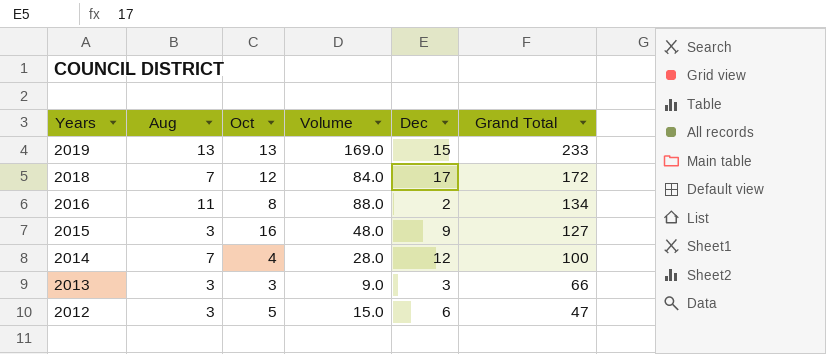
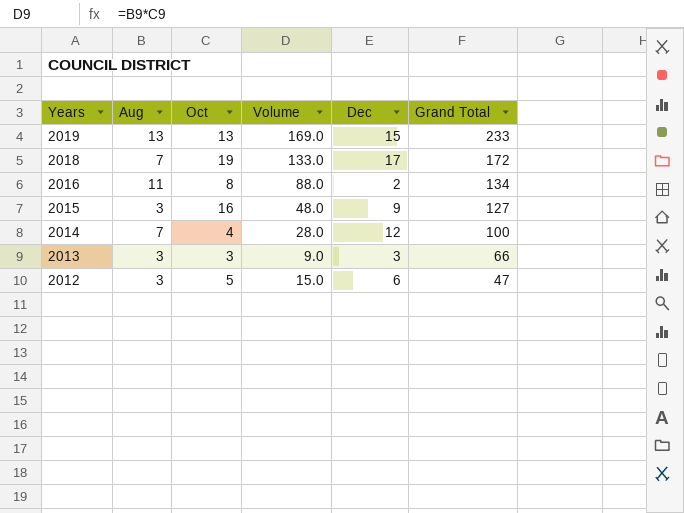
2018 | Oct: 12 -> 19
2018 | Volume: 84.0 -> 133.0

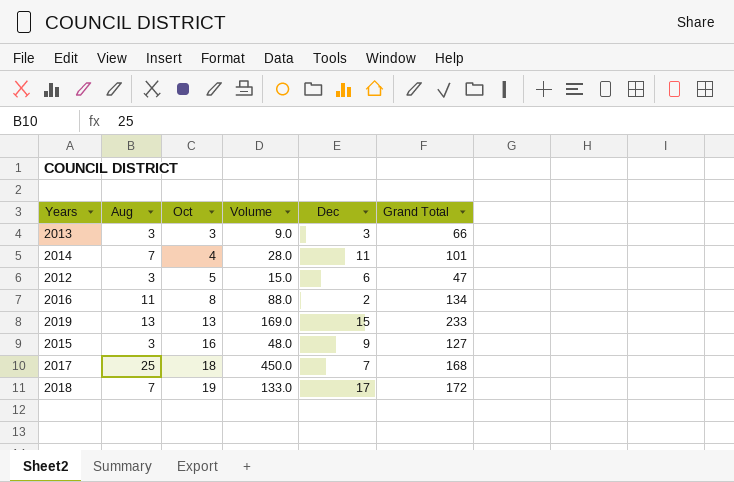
row order: Years descending -> Oct ascending
2014 | Dec: 12 -> 11
2014 | Grand Total: 100 -> 101
row 2017: none -> 25 | 18 | 450.0 | 7 | 168

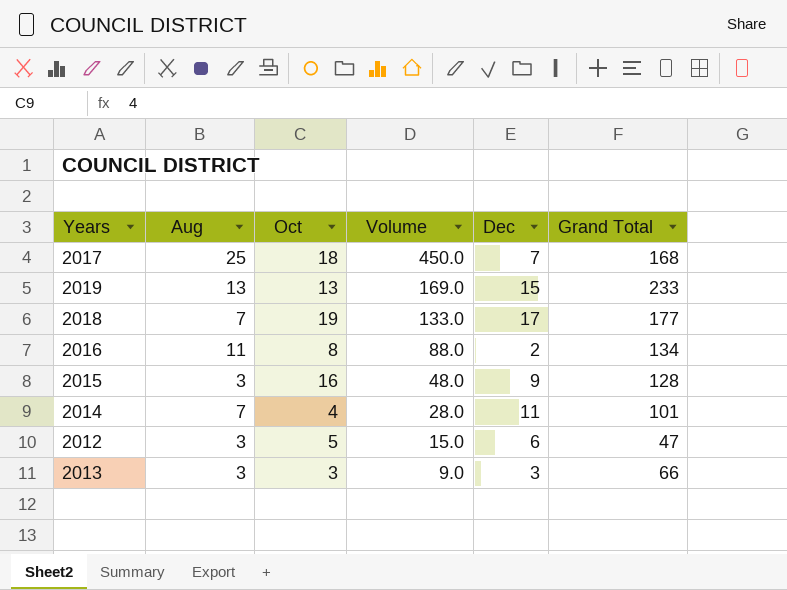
row order: Oct ascending -> Volume descending
2018 | Grand Total: 172 -> 177
2015 | Grand Total: 127 -> 128

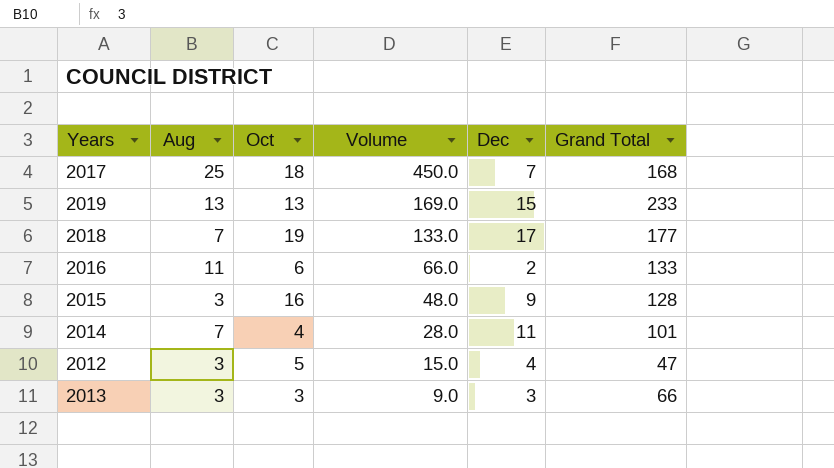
2016 | Oct: 8 -> 6
2016 | Volume: 88.0 -> 66.0
2016 | Grand Total: 134 -> 133
2012 | Dec: 6 -> 4

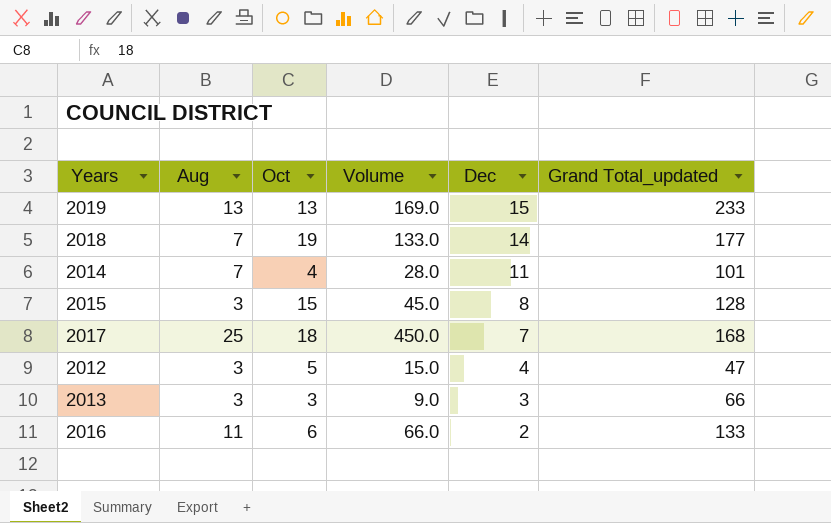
row order: Volume descending -> Dec descending
column name: Grand Total -> Grand Total_updated
2018 | Dec: 17 -> 14
2015 | Oct: 16 -> 15
2015 | Volume: 48.0 -> 45.0
2015 | Dec: 9 -> 8

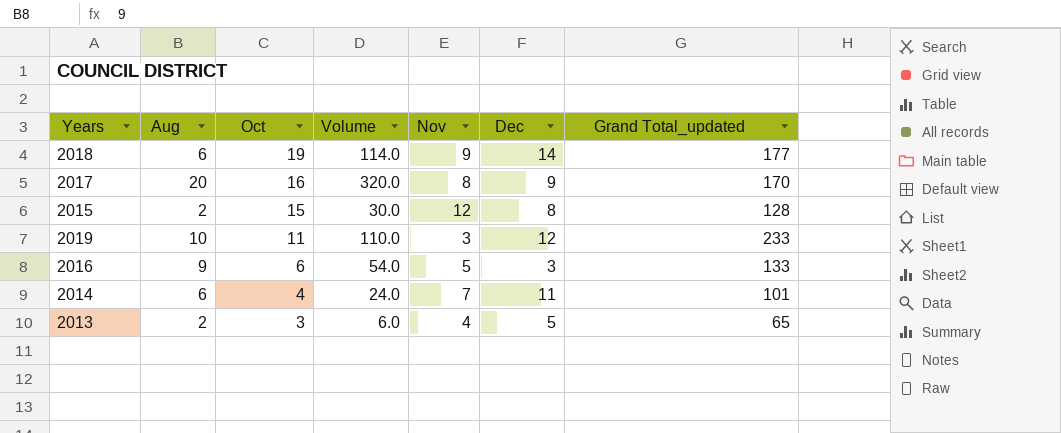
row order: Dec descending -> Oct descending
column Nov | position: none -> 5
row 2012: 3 | 5 | 15.0 | 4 | 47 -> none
2018 | Aug: 7 -> 6
2018 | Volume: 133.0 -> 114.0
2017 | Aug: 25 -> 20
2017 | Oct: 18 -> 16
2017 | Volume: 450.0 -> 320.0
2017 | Dec: 7 -> 9
2017 | Grand Total_updated: 168 -> 170
2015 | Aug: 3 -> 2
2015 | Volume: 45.0 -> 30.0
2019 | Aug: 13 -> 10
2019 | Oct: 13 -> 11
2019 | Volume: 169.0 -> 110.0
2019 | Dec: 15 -> 12
2016 | Aug: 11 -> 9
2016 | Volume: 66.0 -> 54.0
2016 | Dec: 2 -> 3
2014 | Aug: 7 -> 6
2014 | Volume: 28.0 -> 24.0
2013 | Aug: 3 -> 2
2013 | Volume: 9.0 -> 6.0
2013 | Dec: 3 -> 5
2013 | Grand Total_updated: 66 -> 65

